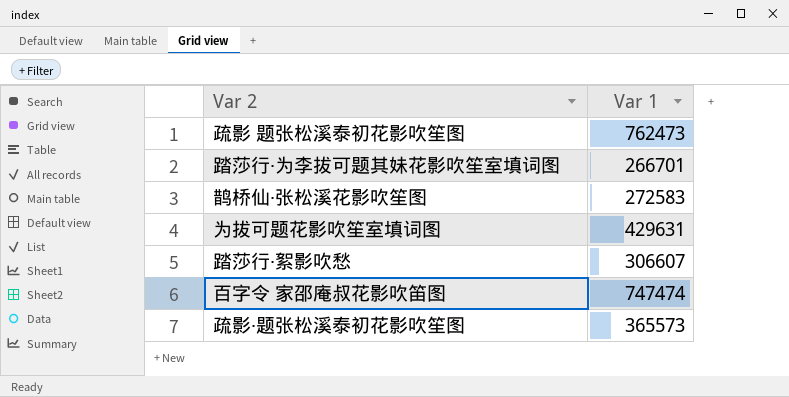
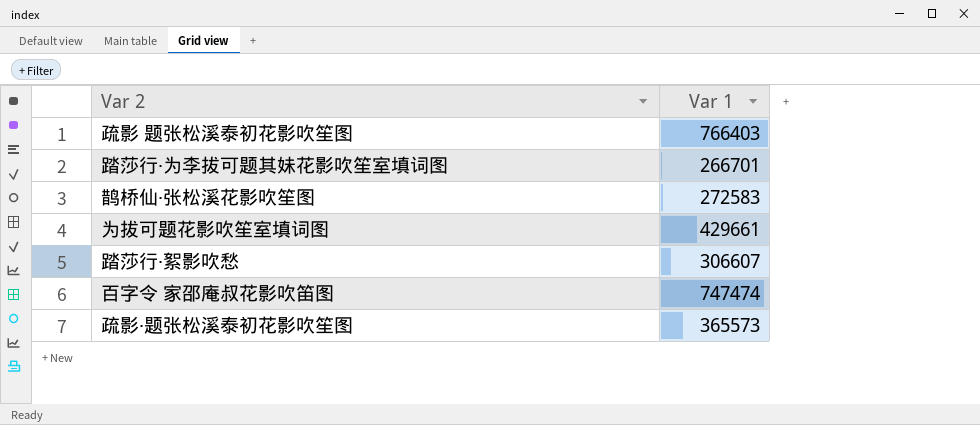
疏影 题张松溪泰初花影吹笙图 | Var 1: 762473 -> 766403
为拔可题花影吹笙室填词图 | Var 1: 429631 -> 429661

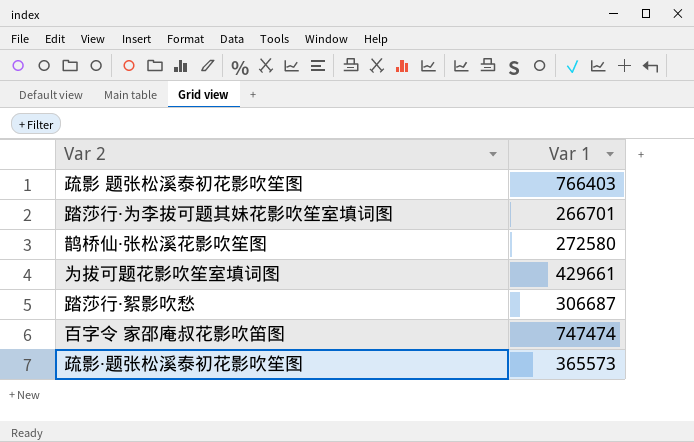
鹊桥仙·张松溪花影吹笙图 | Var 1: 272583 -> 272580
踏莎行·絮影吹愁 | Var 1: 306607 -> 306687

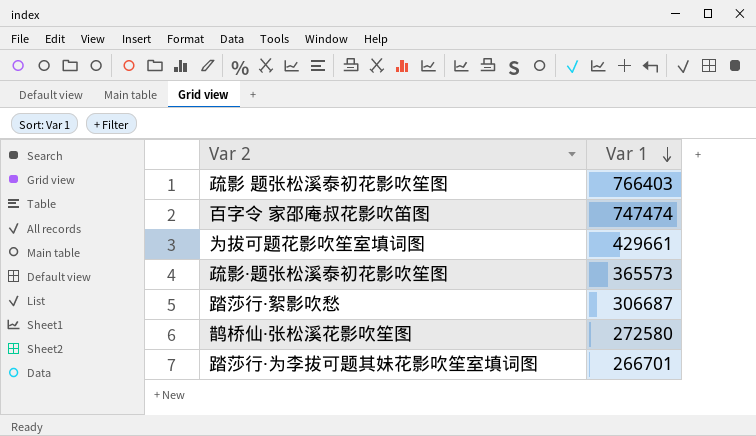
row order: none -> Var 1 descending

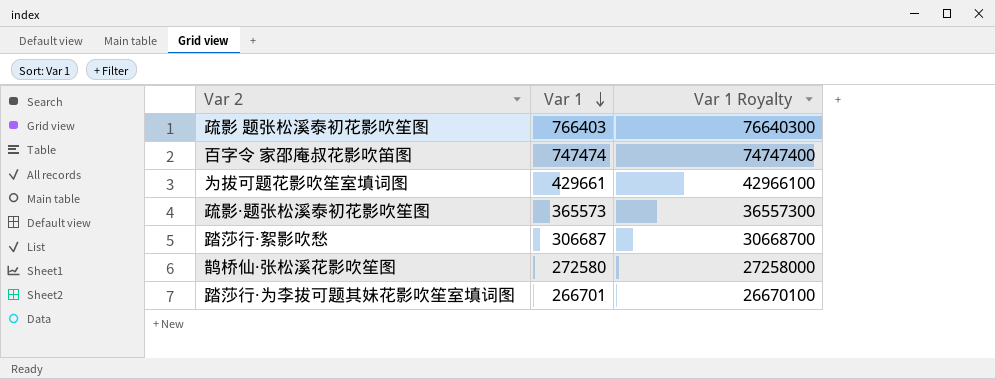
column Var 1 Royalty | formula: none -> [Var 1] * 100

